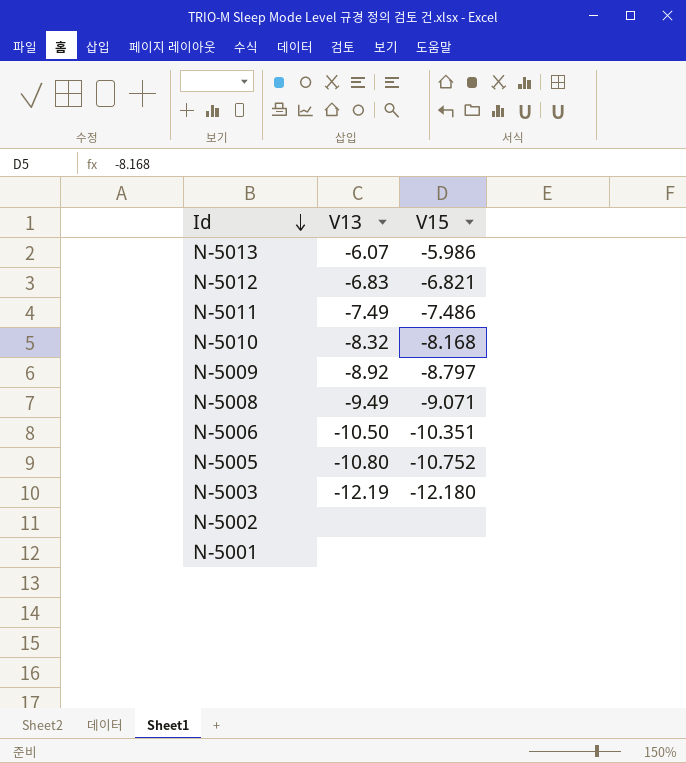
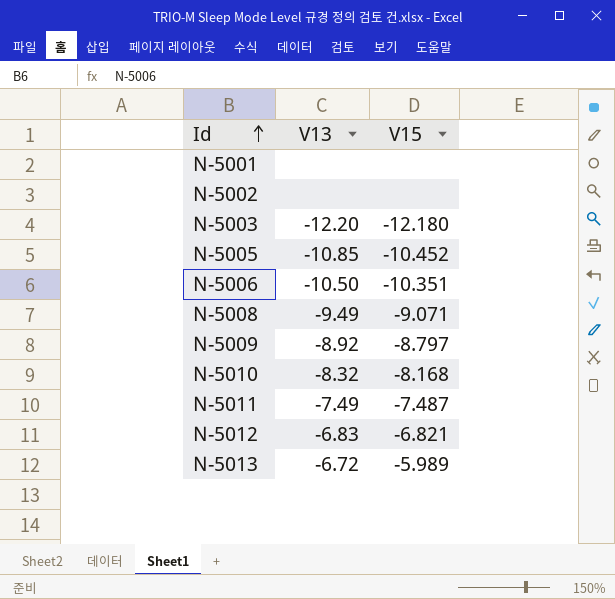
row order: Id descending -> Id ascending
N-5003 | V13: -12.19 -> -12.20
N-5005 | V13: -10.80 -> -10.85
N-5005 | V15: -10.752 -> -10.452
N-5011 | V15: -7.486 -> -7.487
N-5013 | V13: -6.07 -> -6.72
N-5013 | V15: -5.986 -> -5.989

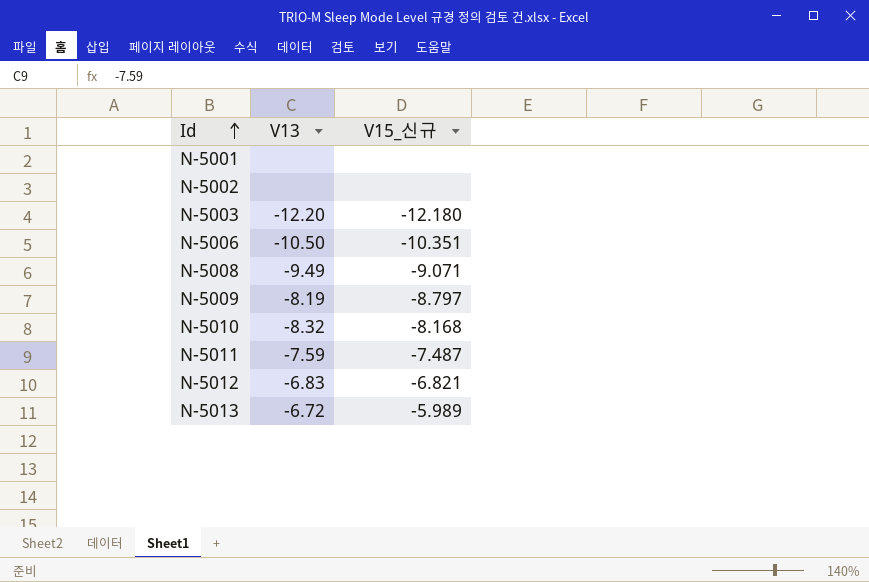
column name: V15 -> V15_신규
row N-5005: -10.85 | -10.452 -> none
N-5009 | V13: -8.92 -> -8.19
N-5011 | V13: -7.49 -> -7.59

